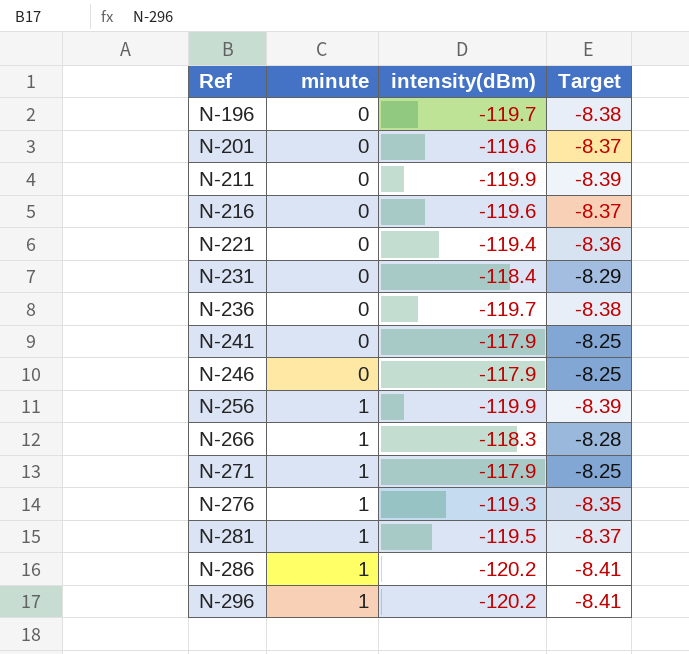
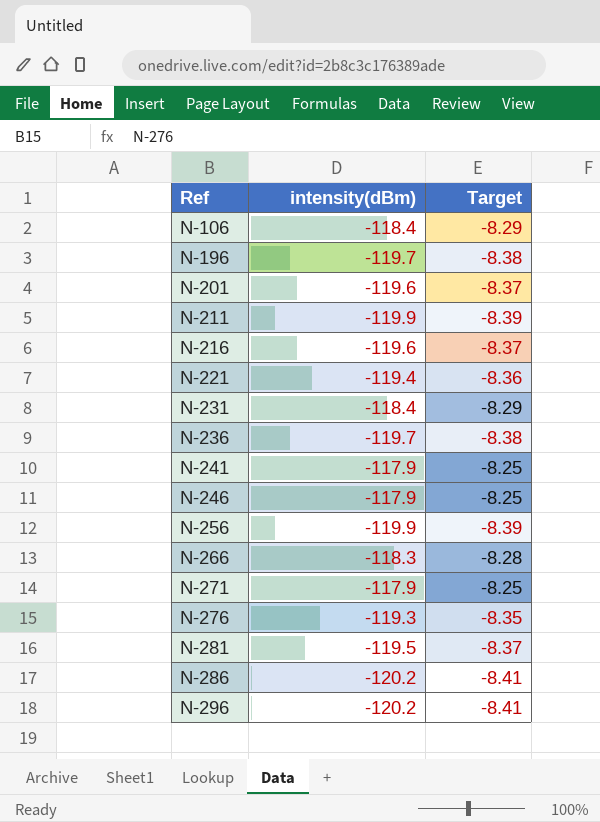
column minute | position: 2 -> none
row N-106: none -> -118.4 | -8.29

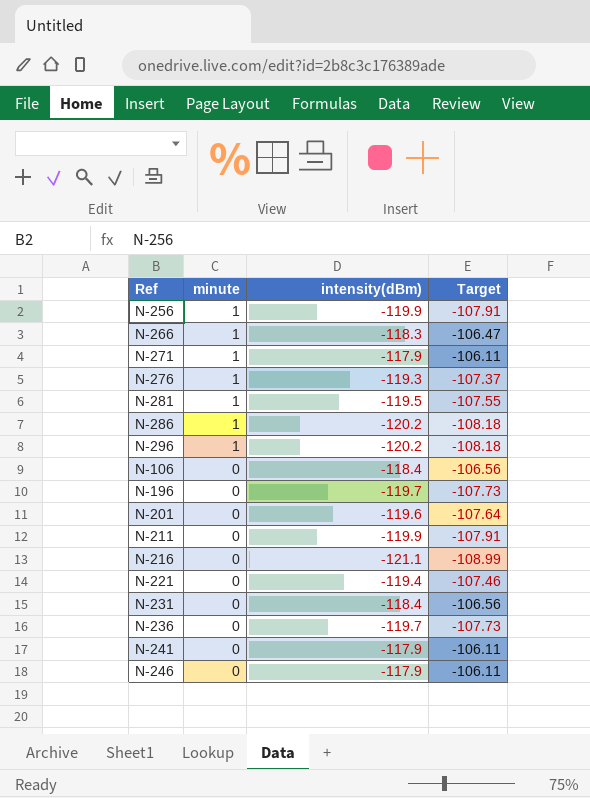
row order: Ref ascending -> minute descending
column minute | position: none -> 2
column Target | formula: [intensity(dBm)] * 0.07 -> [intensity(dBm)] * 0.9
N-216 | intensity(dBm): -119.6 -> -121.1

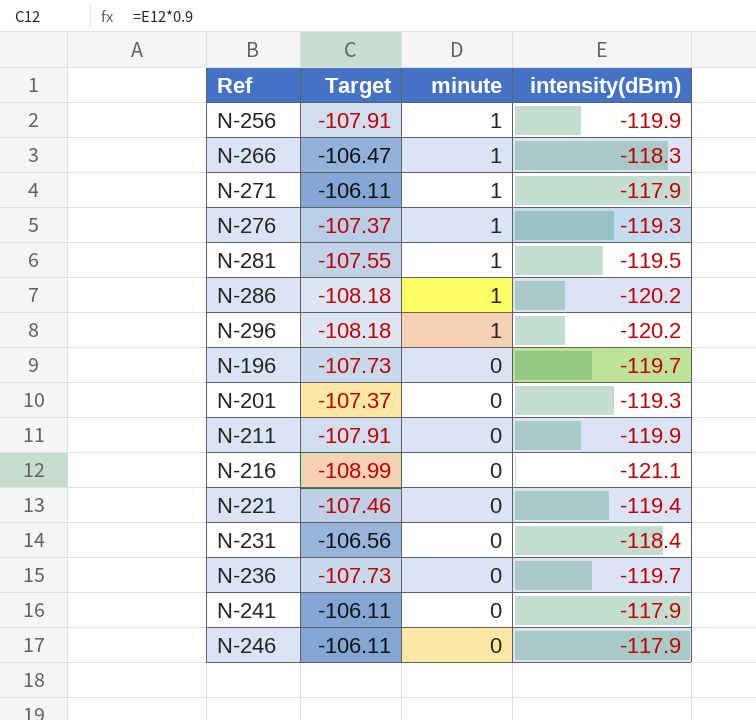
column Target | position: 4 -> 2
row N-106: 0 | -118.4 | -106.56 -> none
N-201 | Target: -107.64 -> -107.37
N-201 | intensity(dBm): -119.6 -> -119.3

